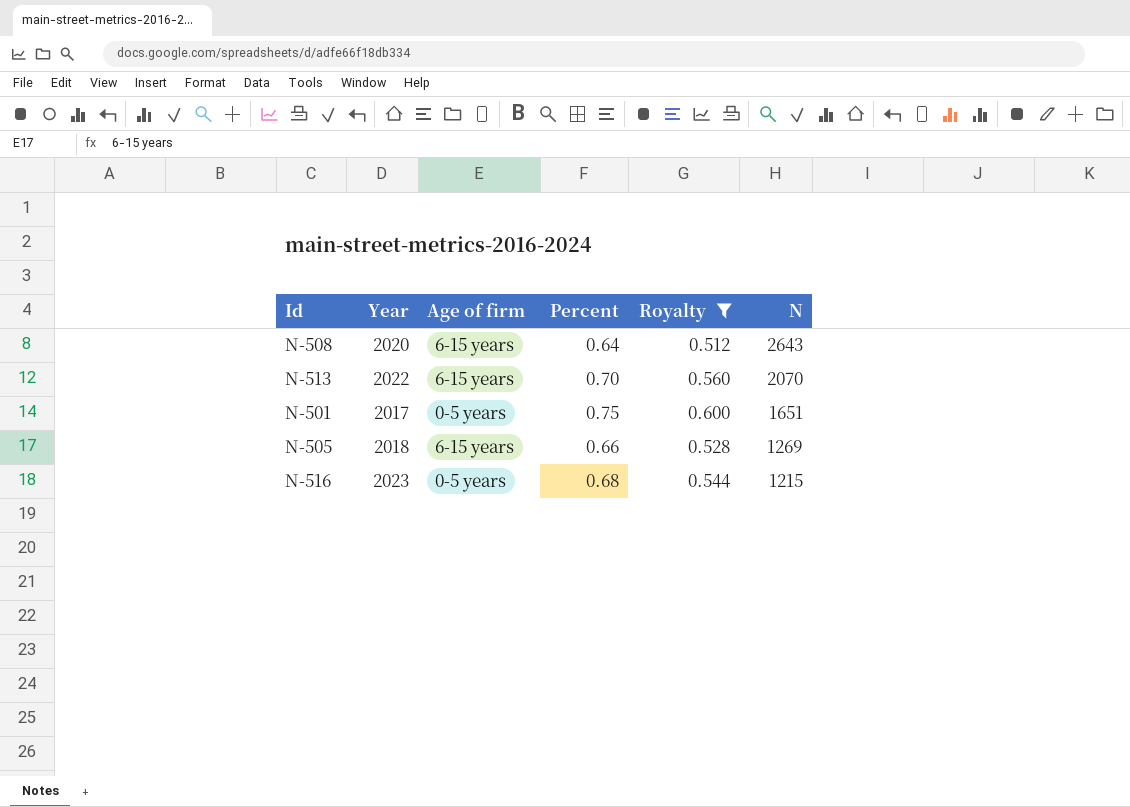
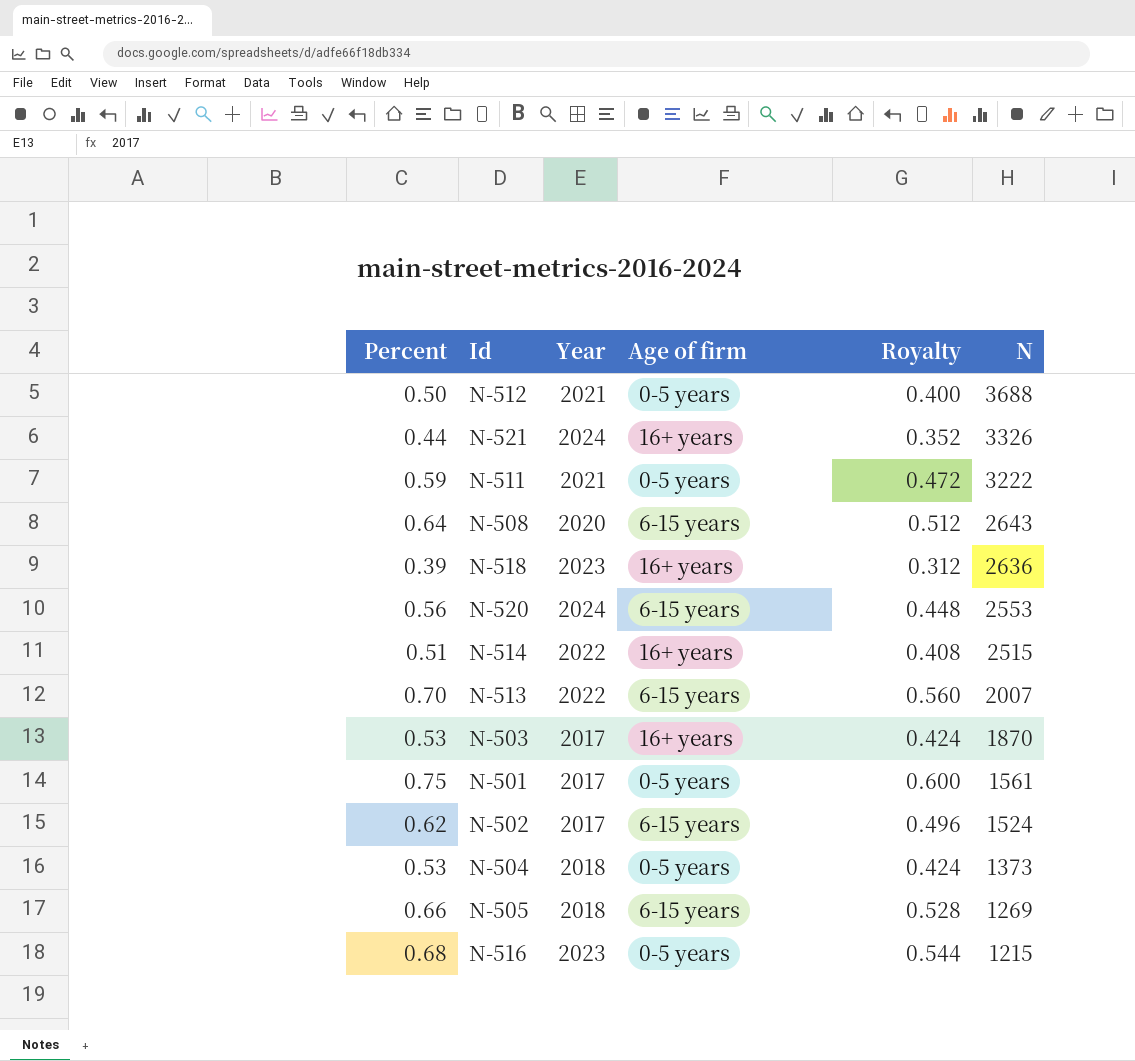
filter: Royalty >= 0.512 -> none
column Percent | position: 4 -> 1
N-513 | N: 2070 -> 2007
N-501 | N: 1651 -> 1561

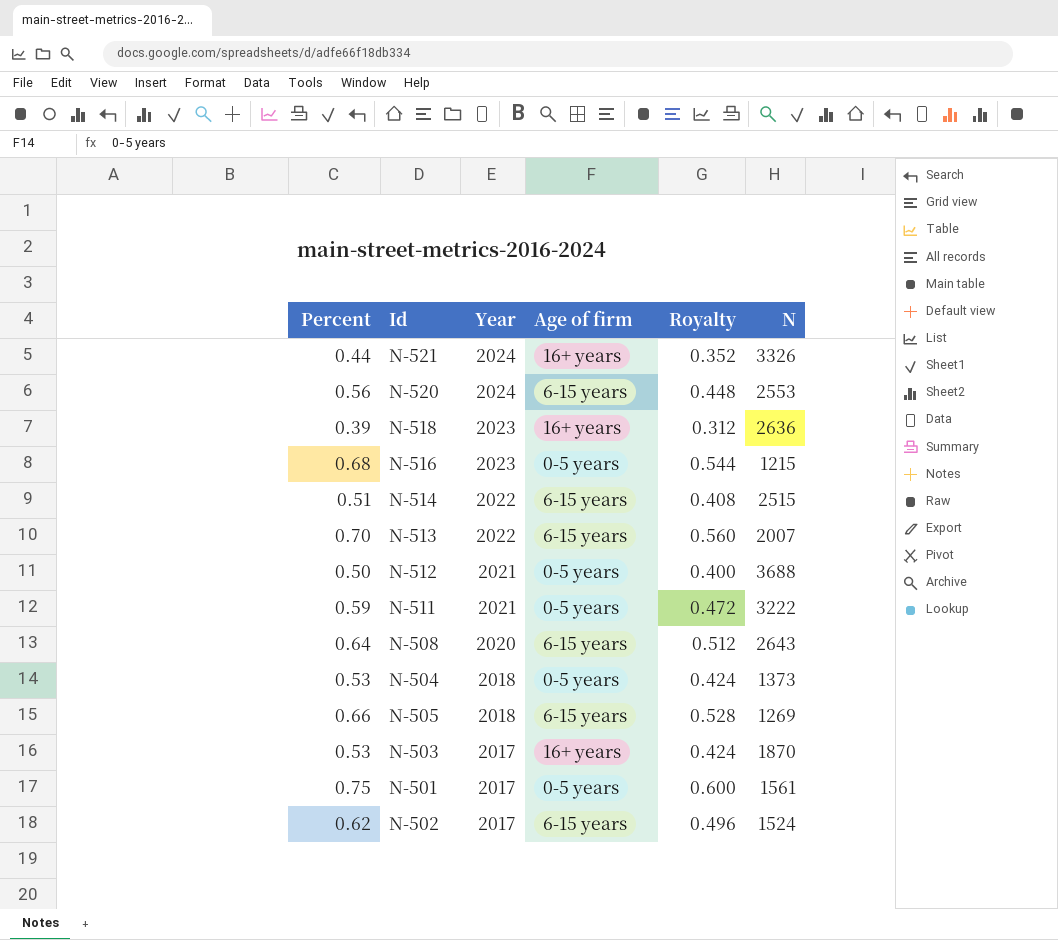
row order: N descending -> Year descending
N-514 | Age of firm: 16+ years -> 6-15 years

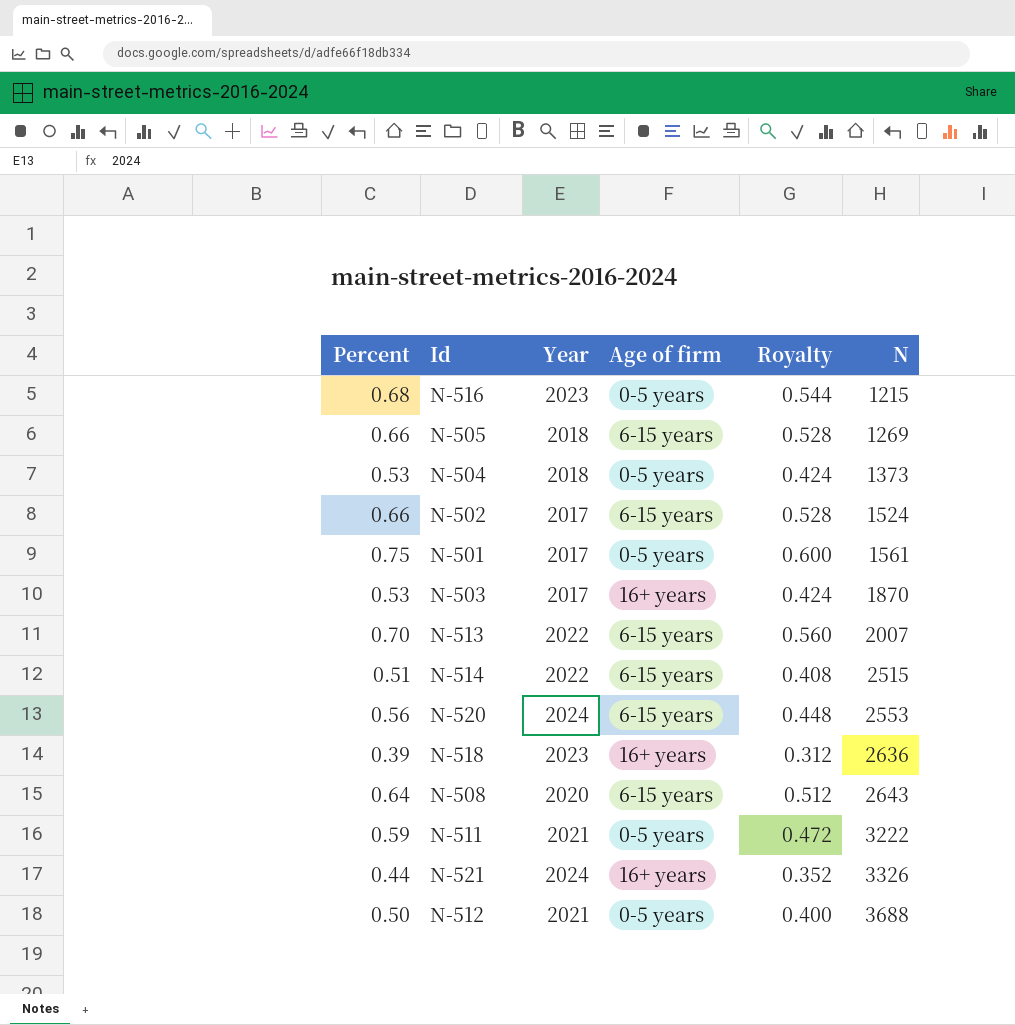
row order: Year descending -> N ascending
N-502 | Percent: 0.62 -> 0.66
N-502 | Royalty: 0.496 -> 0.528

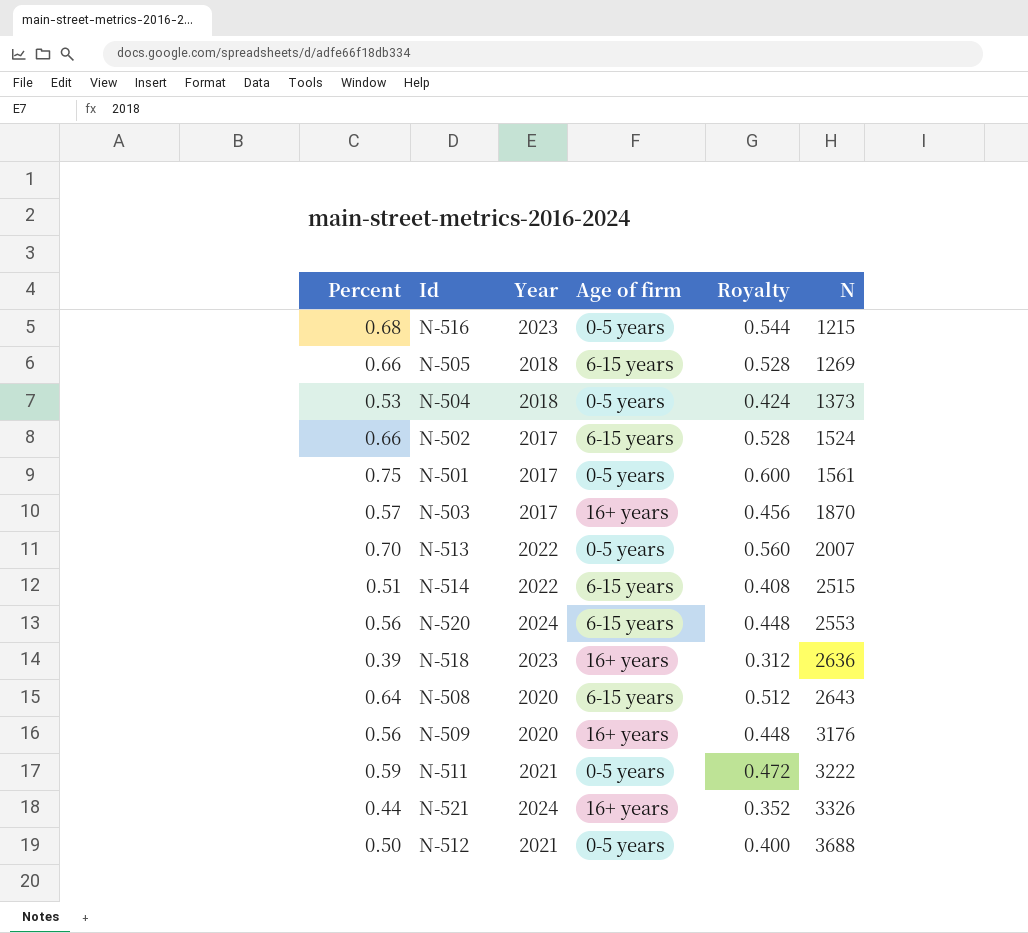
N-503 | Percent: 0.53 -> 0.57
N-503 | Royalty: 0.424 -> 0.456
N-513 | Age of firm: 6-15 years -> 0-5 years
row N-509: none -> 0.56 | 2020 | 16+ years | 0.448 | 3176

